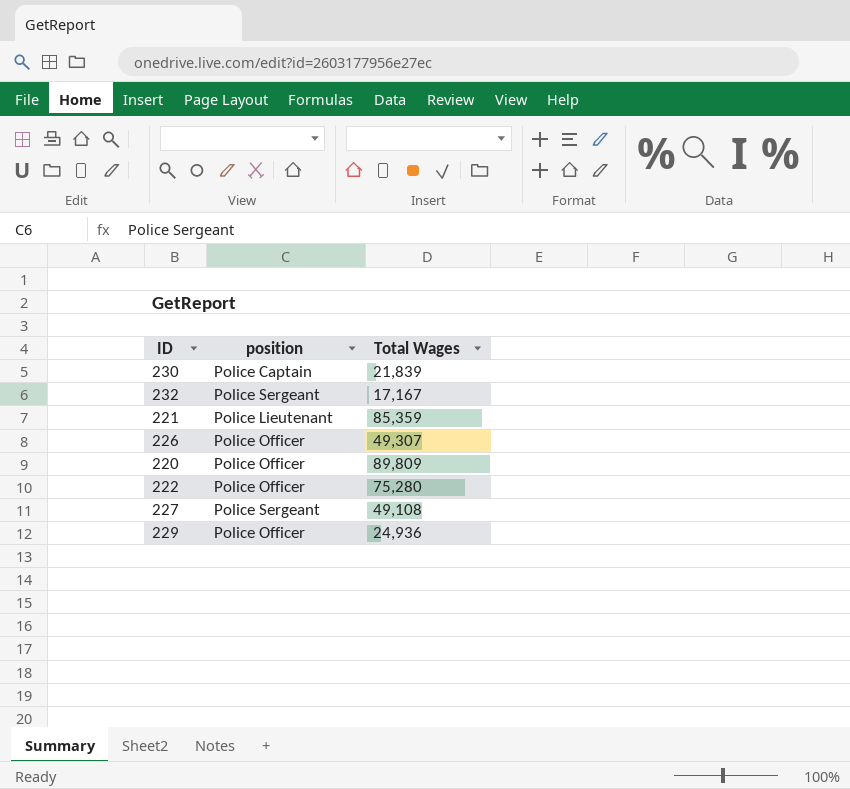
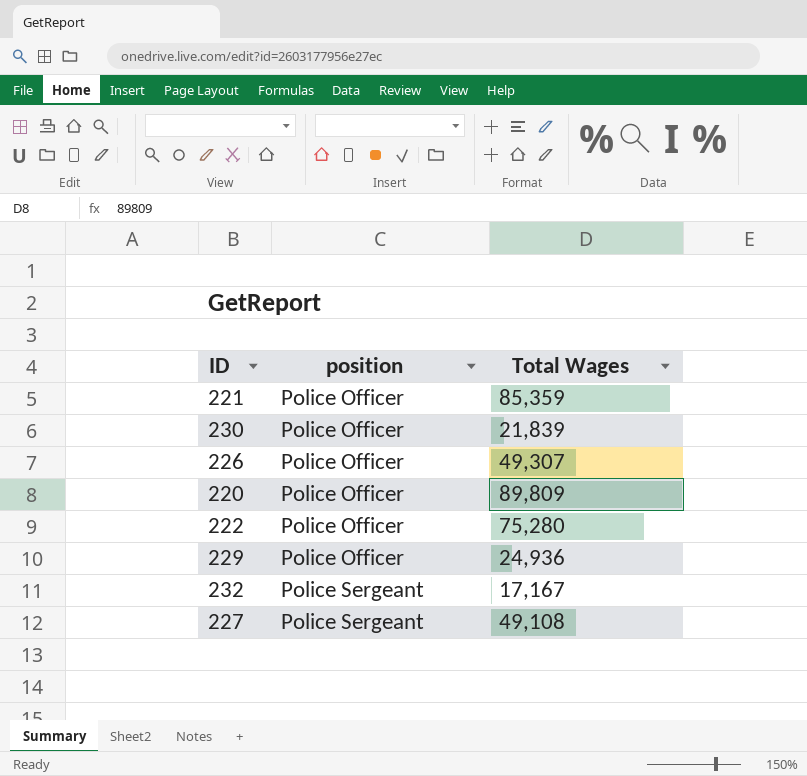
row order: none -> position ascending
221 | position: Police Lieutenant -> Police Officer
230 | position: Police Captain -> Police Officer

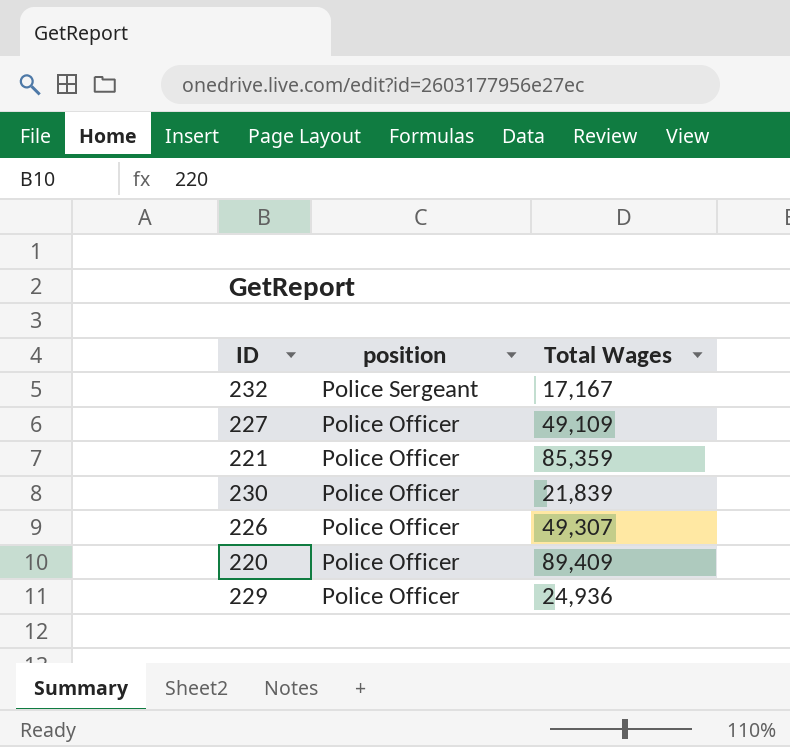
row order: position ascending -> position descending
row 222: Police Officer | 75,280 -> none
227 | position: Police Sergeant -> Police Officer
227 | Total Wages: 49,108 -> 49,109
220 | Total Wages: 89,809 -> 89,409

